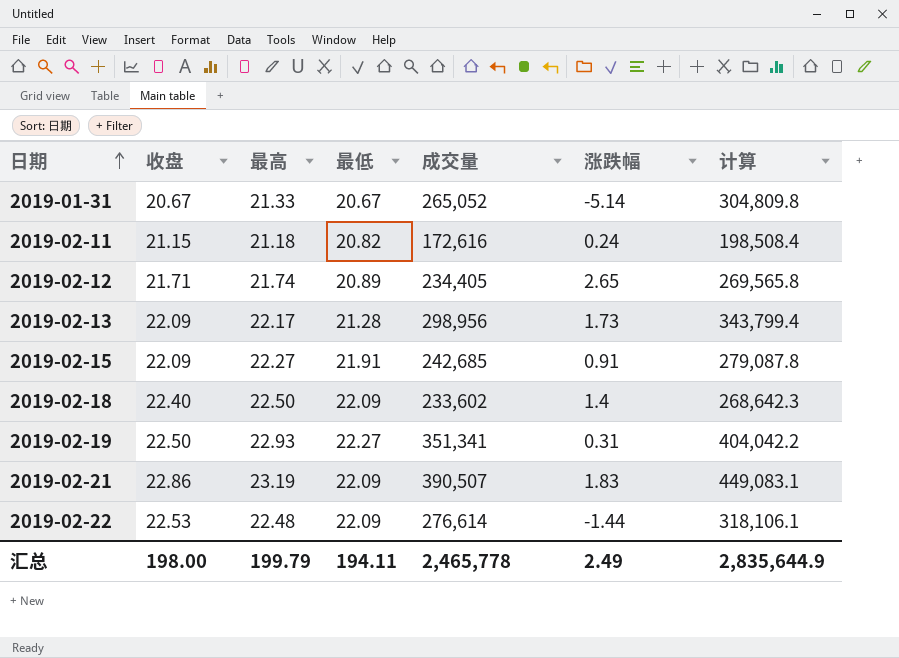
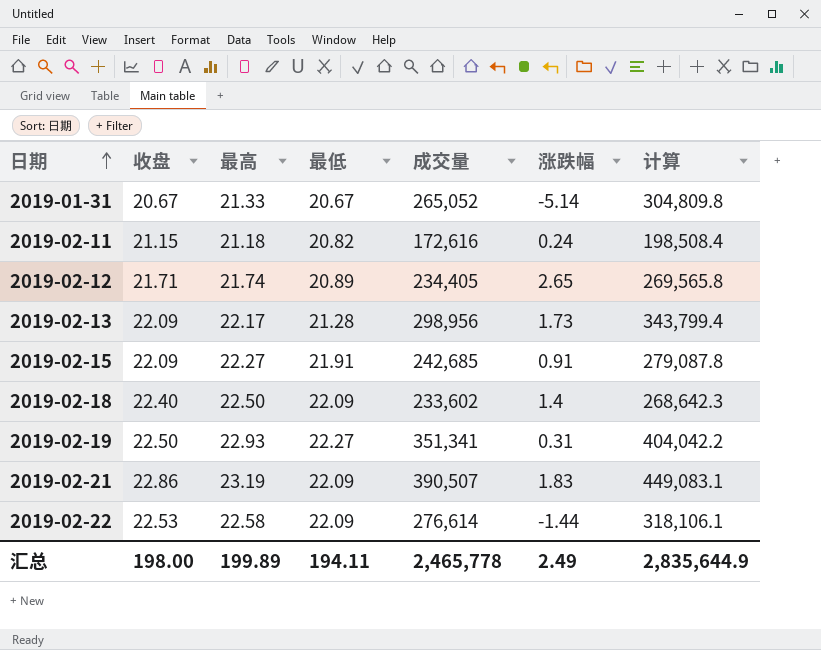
2019-02-22 | 最高: 22.48 -> 22.58
汇总 | 最高: 199.79 -> 199.89

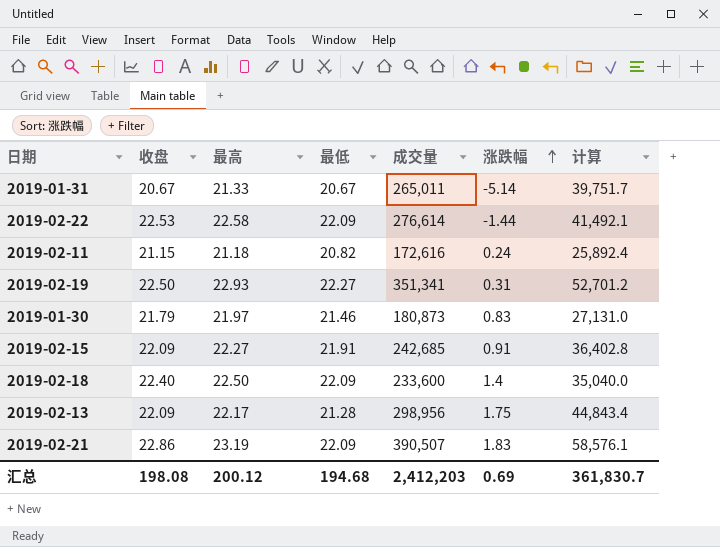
row order: 日期 ascending -> 涨跌幅 ascending
column 计算 | formula: [成交量] * 1.15 -> [成交量] * 0.15
row 2019-02-12: 21.71 | 21.74 | 20.89 | 234,405 | 2.65 | 269,565.8 -> none
2019-01-31 | 成交量: 265,052 -> 265,011
row 2019-01-30: none -> 21.79 | 21.97 | 21.46 | 180,873 | 0.83 | 27,131.0
2019-02-18 | 成交量: 233,602 -> 233,600
2019-02-13 | 涨跌幅: 1.73 -> 1.75
汇总 | 收盘: 198.00 -> 198.08
汇总 | 最高: 199.89 -> 200.12
汇总 | 最低: 194.11 -> 194.68
汇总 | 成交量: 2,465,778 -> 2,412,203
汇总 | 涨跌幅: 2.49 -> 0.69
汇总 | 计算: 2,835,644.9 -> 361,830.7

